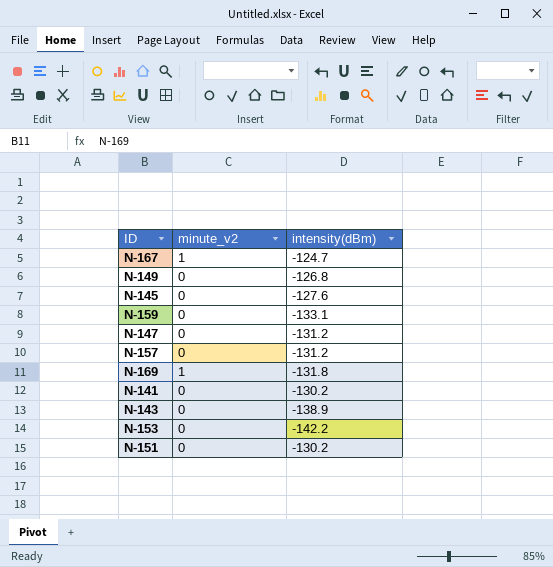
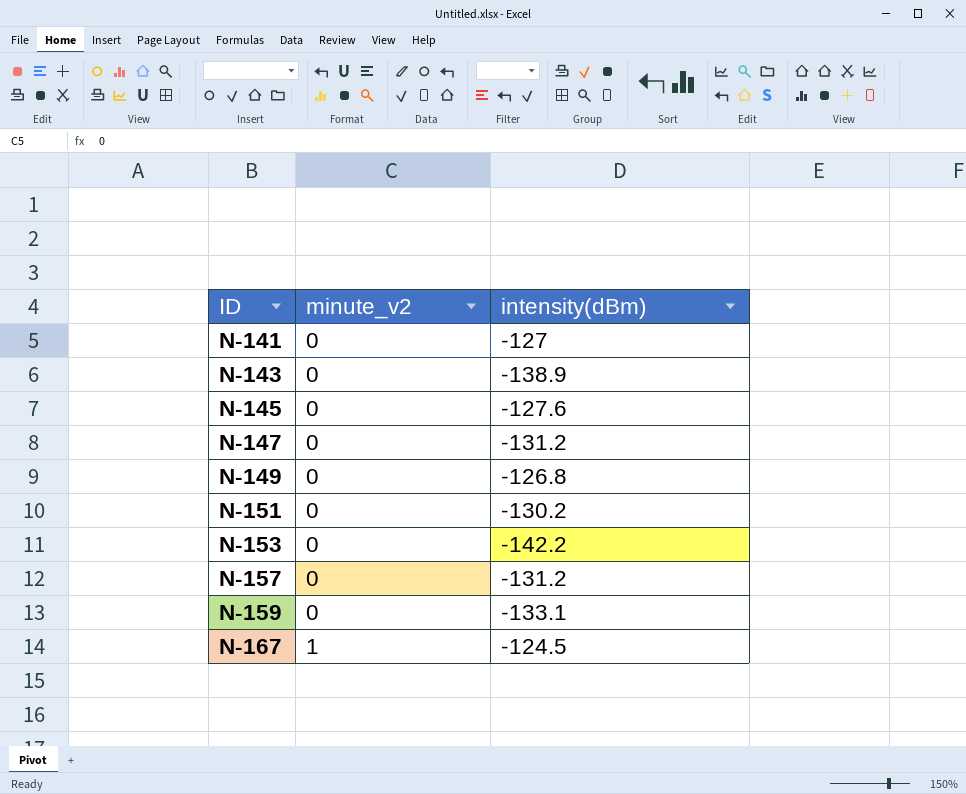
row order: none -> ID ascending
row N-169: 1 | -131.8 -> none
N-141 | intensity(dBm): -130.2 -> -127
N-167 | intensity(dBm): -124.7 -> -124.5

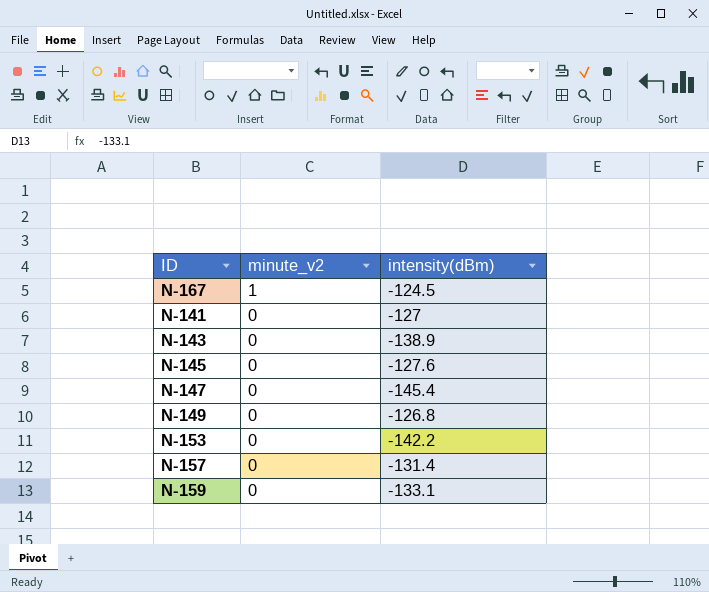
row order: ID ascending -> minute_v2 descending
row N-151: 0 | -130.2 -> none
N-147 | intensity(dBm): -131.2 -> -145.4
N-157 | intensity(dBm): -131.2 -> -131.4

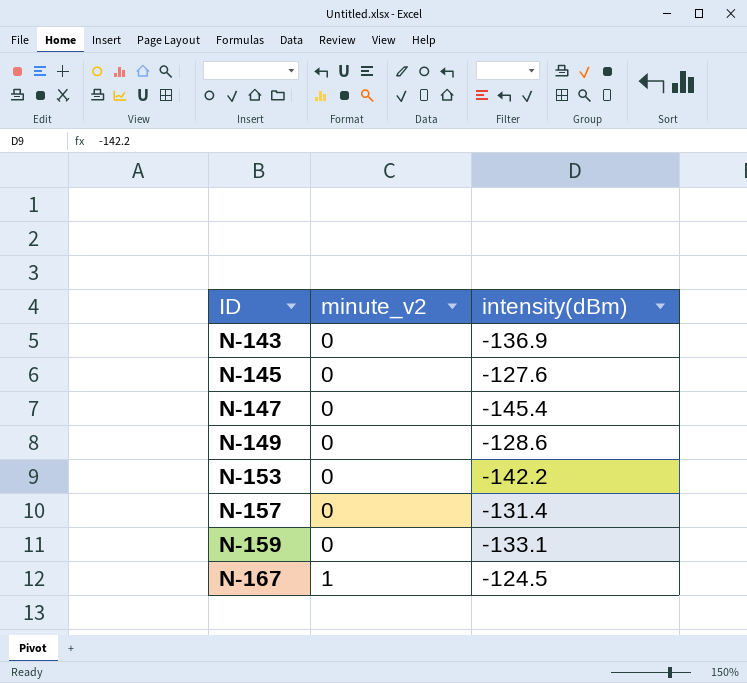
row order: minute_v2 descending -> ID ascending
row N-141: 0 | -127 -> none
N-143 | intensity(dBm): -138.9 -> -136.9
N-149 | intensity(dBm): -126.8 -> -128.6

